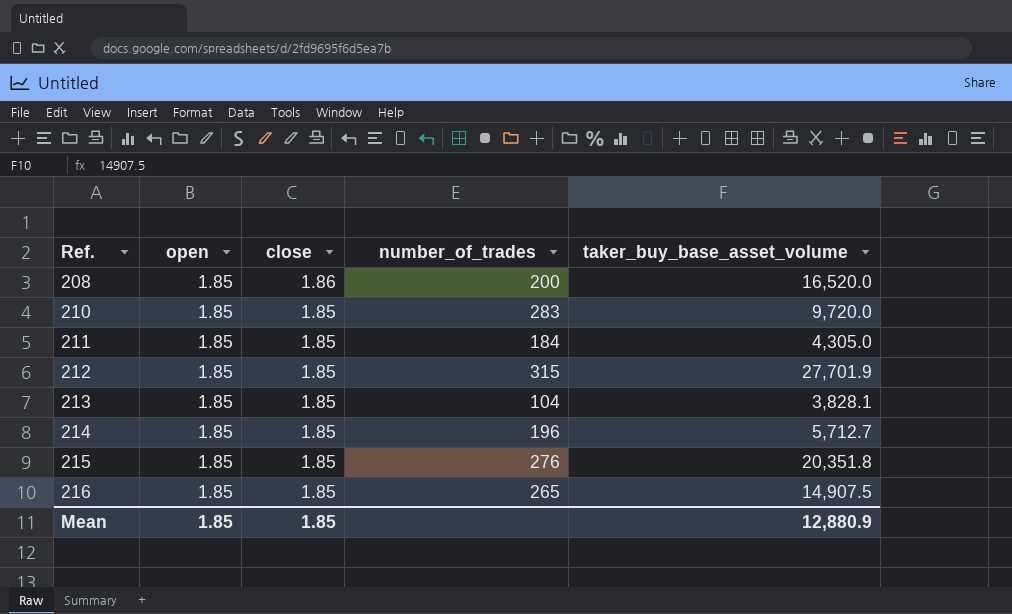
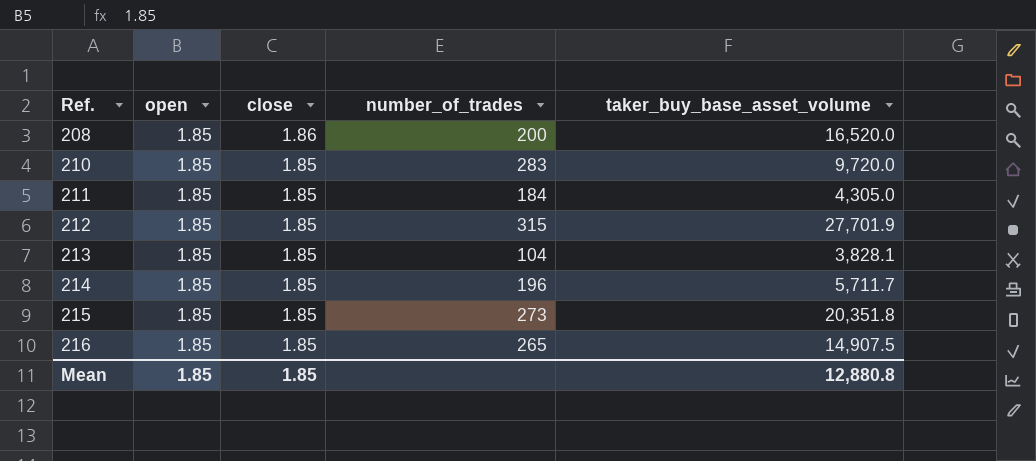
214 | taker_buy_base_asset_volume: 5,712.7 -> 5,711.7
215 | number_of_trades: 276 -> 273
Mean | taker_buy_base_asset_volume: 12,880.9 -> 12,880.8

